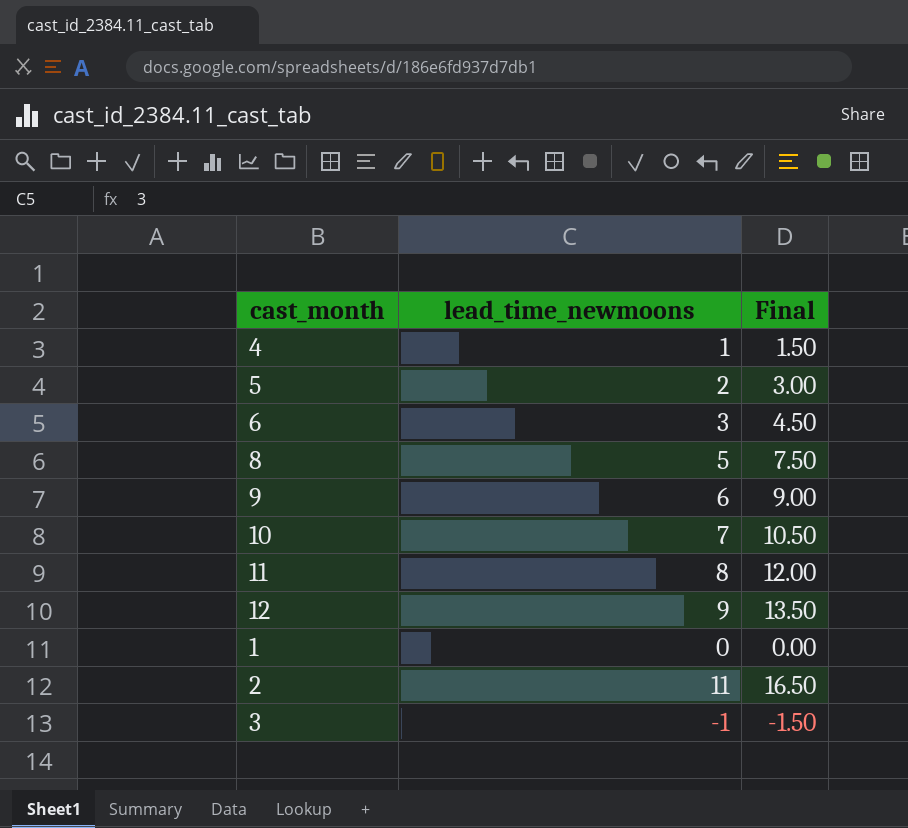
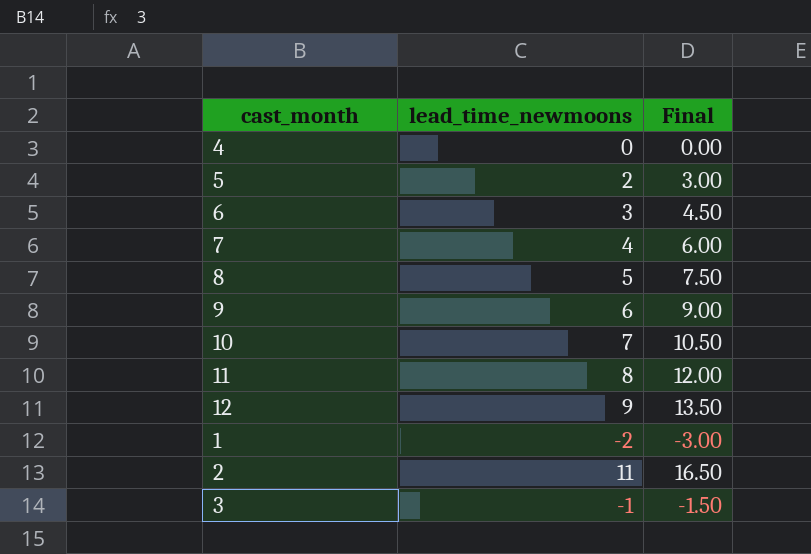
4 | lead_time_newmoons: 1 -> 0
4 | Final: 1.50 -> 0.00
row 7: none -> 4 | 6.00
1 | lead_time_newmoons: 0 -> -2
1 | Final: 0.00 -> -3.00

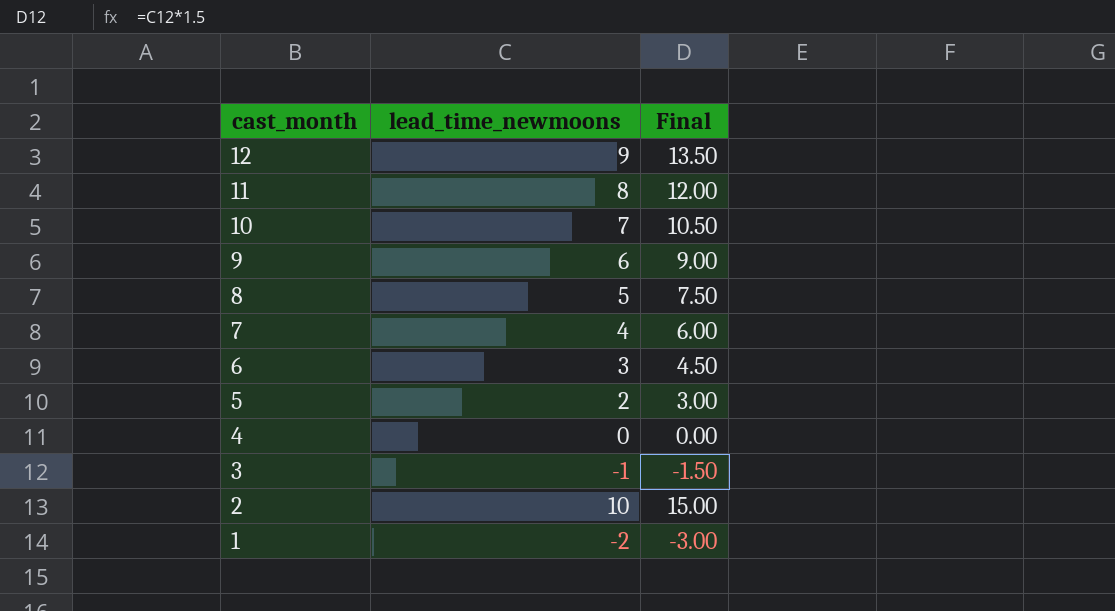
row order: none -> cast_month descending
2 | lead_time_newmoons: 11 -> 10
2 | Final: 16.50 -> 15.00

